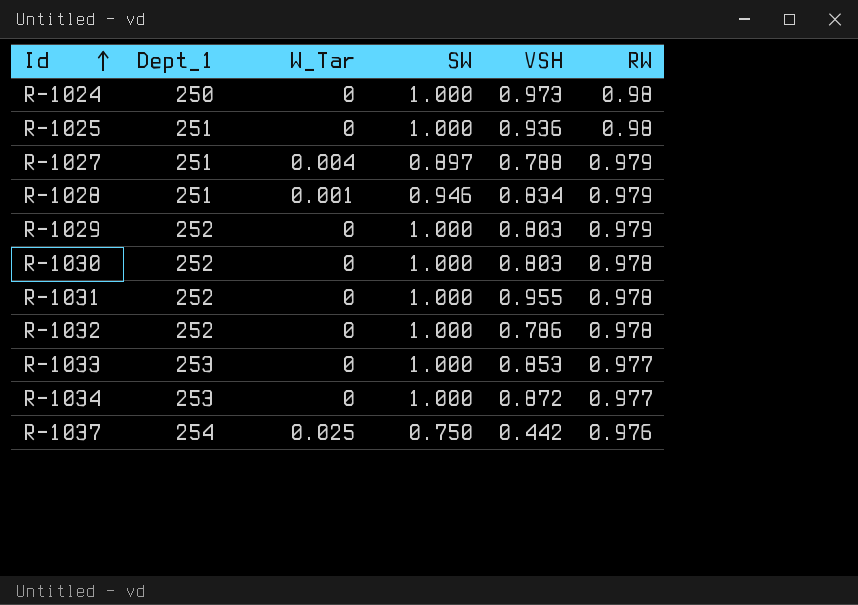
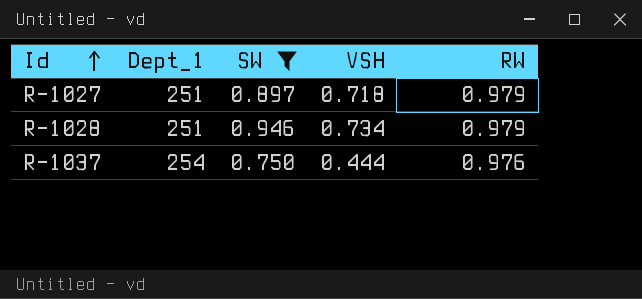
filter: none -> SW != 1.000
column W_Tar | position: 3 -> none
R-1027 | VSH: 0.788 -> 0.718
R-1028 | VSH: 0.834 -> 0.734
R-1037 | VSH: 0.442 -> 0.444

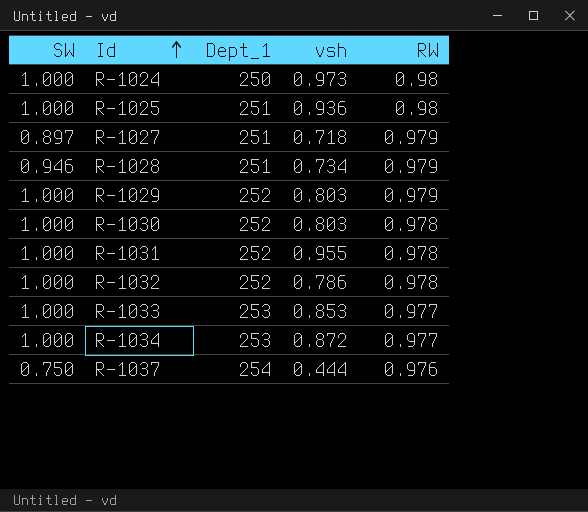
filter: SW != 1.000 -> none
column SW | position: 3 -> 1
column name: VSH -> vsh

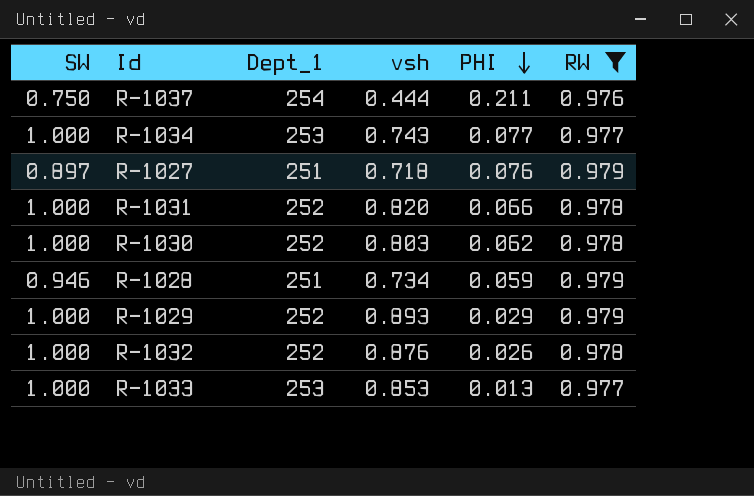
filter: none -> RW != 0.98
row order: Id ascending -> PHI descending
column PHI | position: none -> 5
R-1034 | vsh: 0.872 -> 0.743
R-1031 | vsh: 0.955 -> 0.820
R-1029 | vsh: 0.803 -> 0.893
R-1032 | vsh: 0.786 -> 0.876

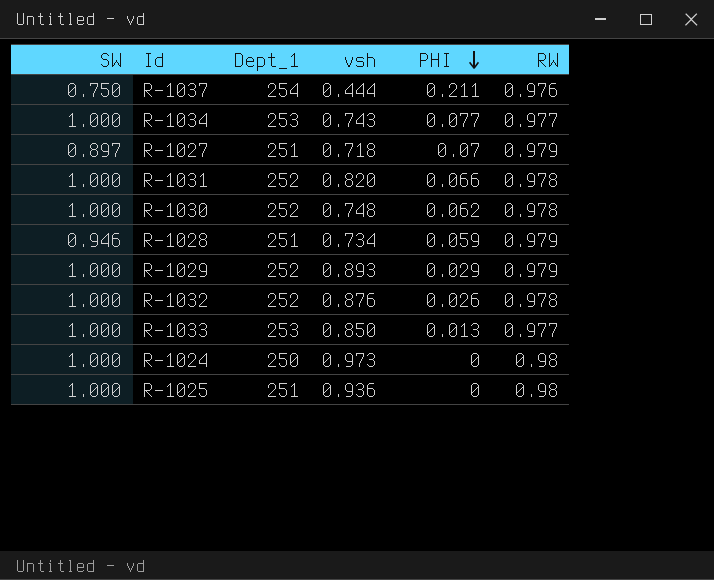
filter: RW != 0.98 -> none
R-1027 | PHI: 0.076 -> 0.07
R-1030 | vsh: 0.803 -> 0.748
R-1033 | vsh: 0.853 -> 0.850

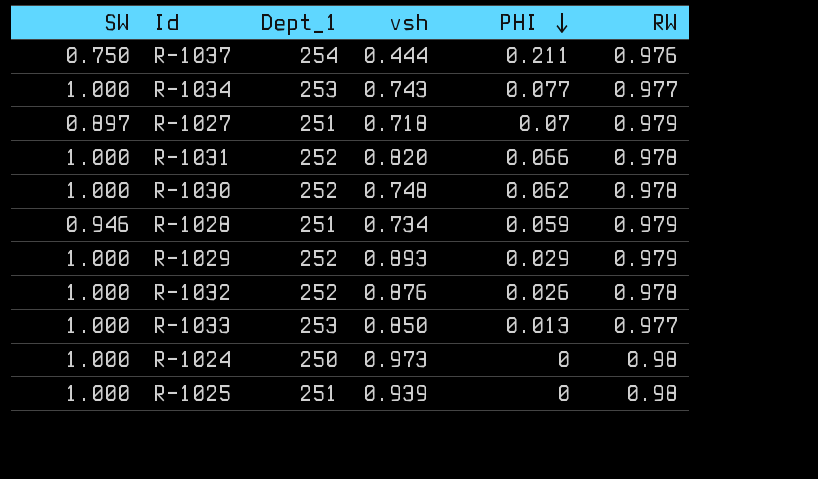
R-1025 | vsh: 0.936 -> 0.939

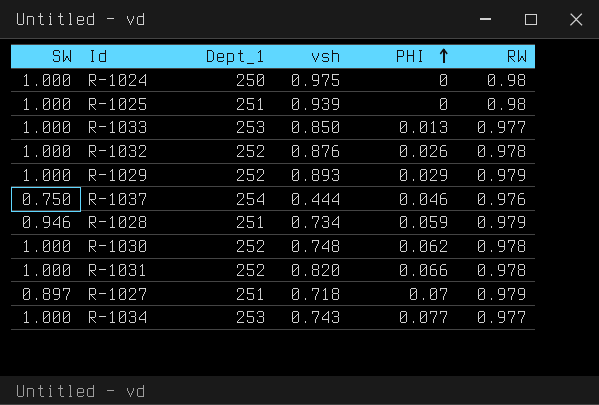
row order: PHI descending -> PHI ascending
R-1024 | vsh: 0.973 -> 0.975
R-1037 | PHI: 0.211 -> 0.046

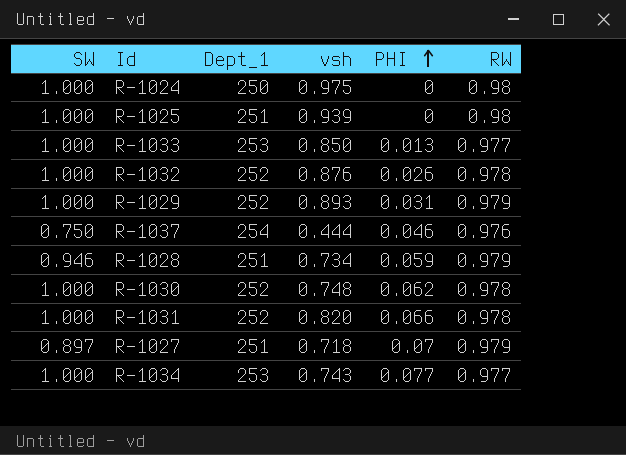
R-1029 | PHI: 0.029 -> 0.031

